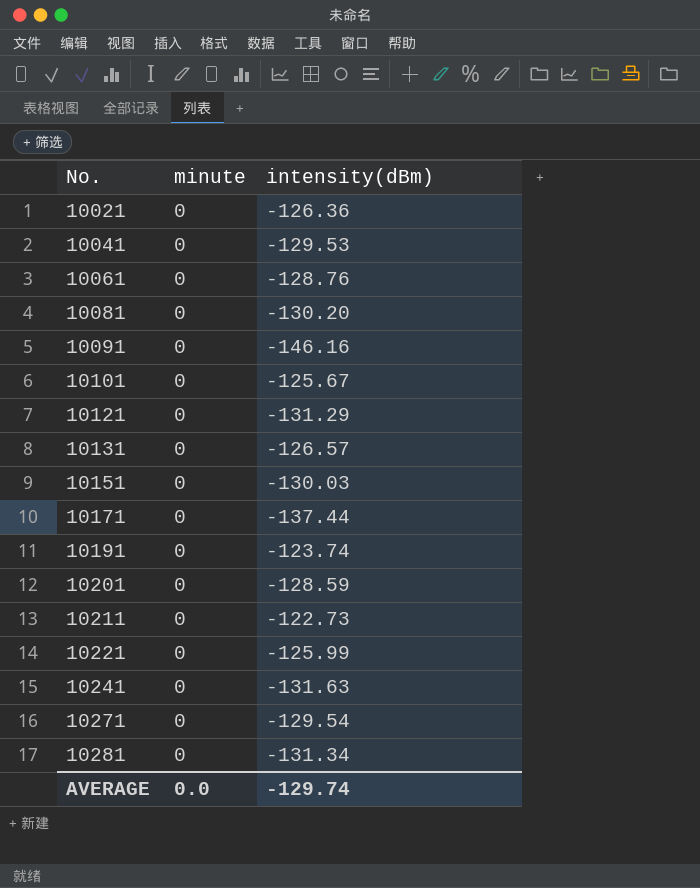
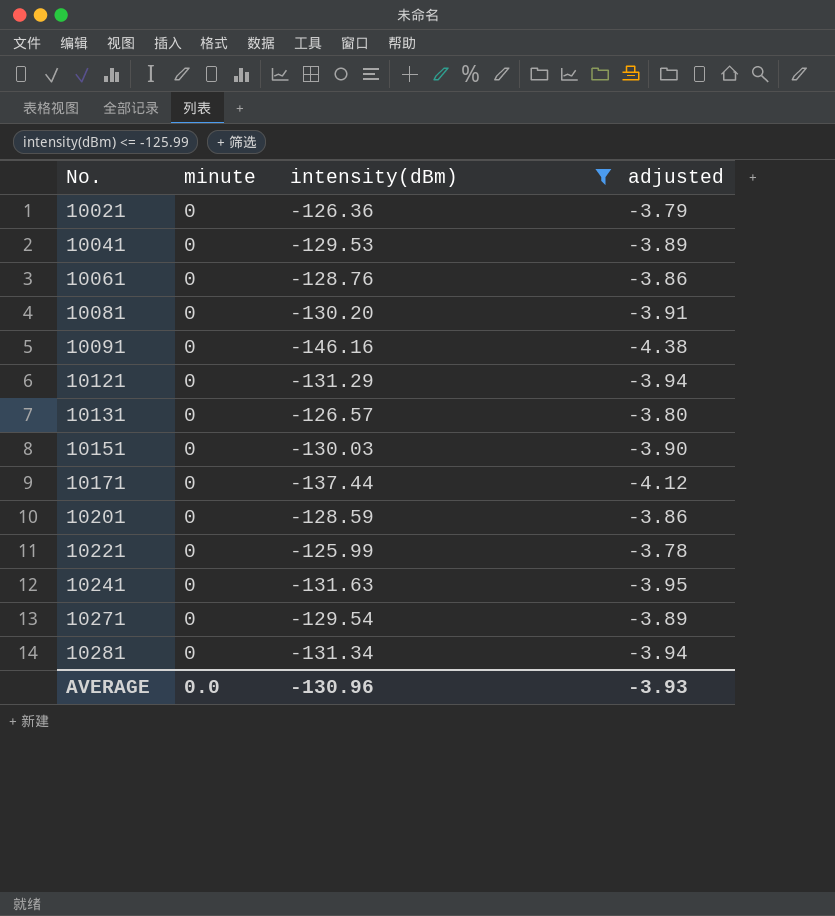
filter: none -> intensity(dBm) <= -125.99
column adjusted | formula: none -> [intensity(dBm)] * 0.03
AVERAGE | intensity(dBm): -129.74 -> -130.96

